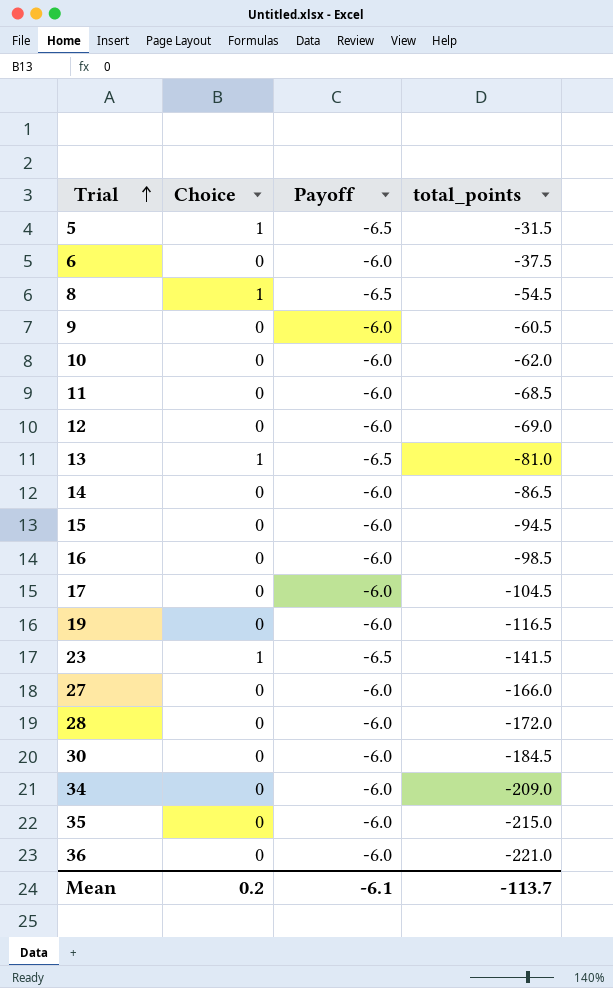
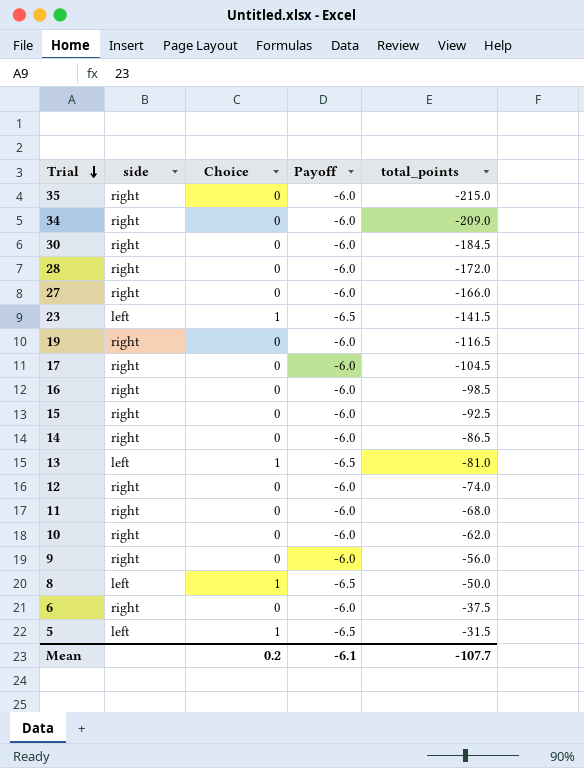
row order: Trial ascending -> Trial descending
column side | position: none -> 2
row 36: 0 | -6.0 | -221.0 -> none
15 | total_points: -94.5 -> -92.5
12 | total_points: -69.0 -> -74.0
11 | total_points: -68.5 -> -68.0
9 | total_points: -60.5 -> -56.0
8 | total_points: -54.5 -> -50.0
Mean | total_points: -113.7 -> -107.7

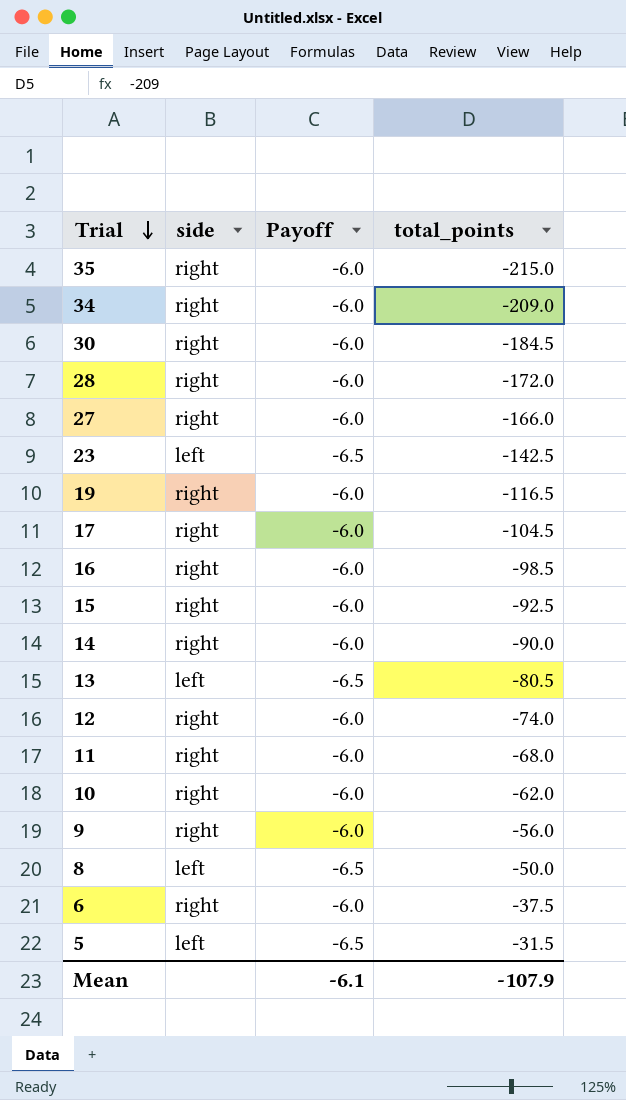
column Choice | position: 3 -> none
23 | total_points: -141.5 -> -142.5
14 | total_points: -86.5 -> -90.0
13 | total_points: -81.0 -> -80.5
Mean | total_points: -107.7 -> -107.9

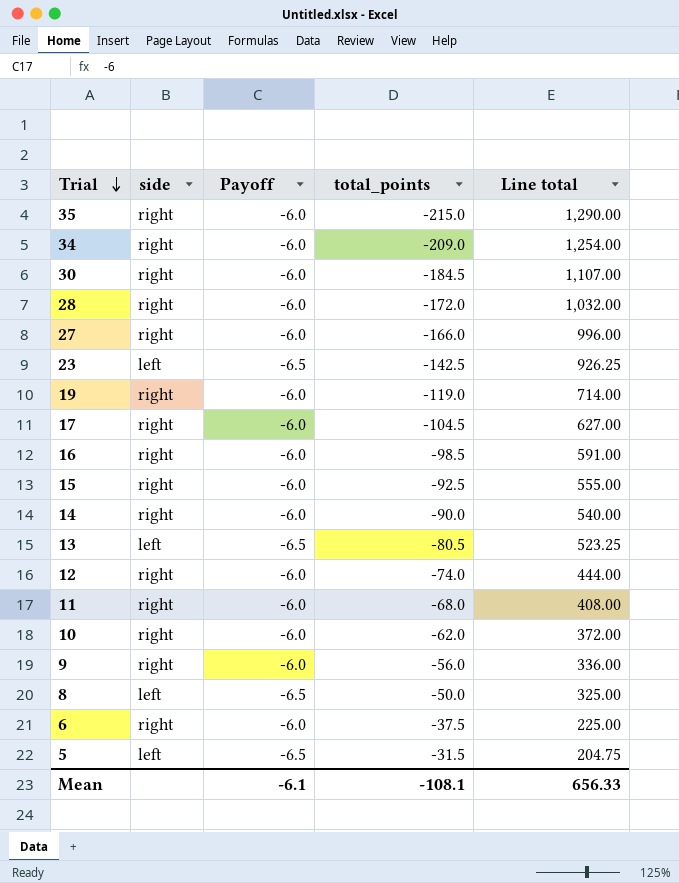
column Line total | formula: none -> [Payoff] * [total_points]
19 | total_points: -116.5 -> -119.0
Mean | total_points: -107.9 -> -108.1

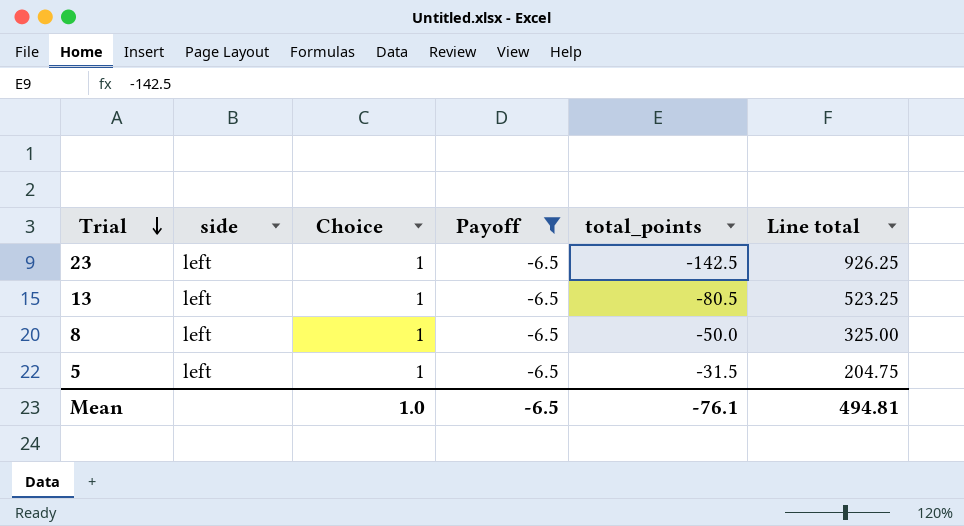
filter: none -> Payoff = -6.5
column Choice | position: none -> 3
Mean | Payoff: -6.1 -> -6.5
Mean | total_points: -108.1 -> -76.1
Mean | Line total: 656.33 -> 494.81

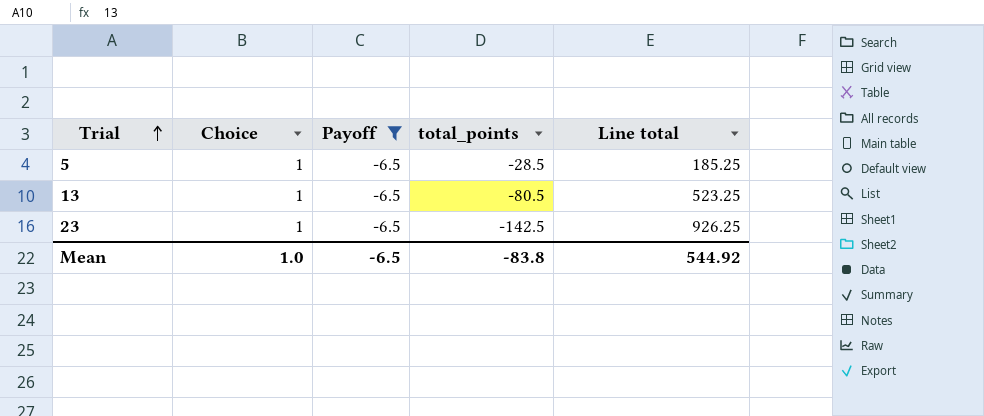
row order: Trial descending -> Trial ascending
column side | position: 2 -> none
row 8: left | 1 | -6.5 | -50.0 | 325.00 -> none
5 | total_points: -31.5 -> -28.5
5 | Line total: 204.75 -> 185.25
Mean | total_points: -76.1 -> -83.8
Mean | Line total: 494.81 -> 544.92

